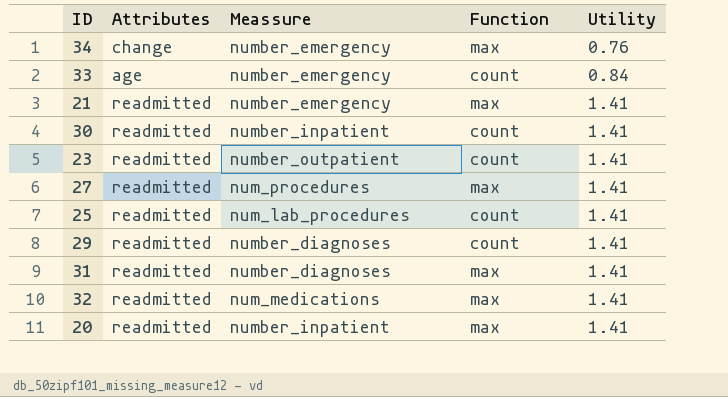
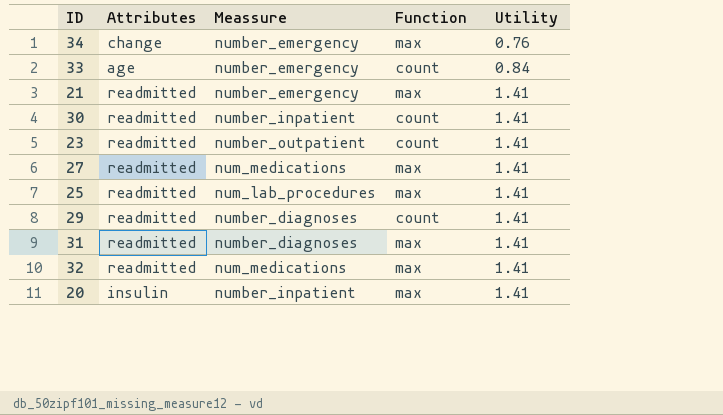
27 | Meassure: num_procedures -> num_medications
25 | Function: count -> max
20 | Attributes: readmitted -> insulin

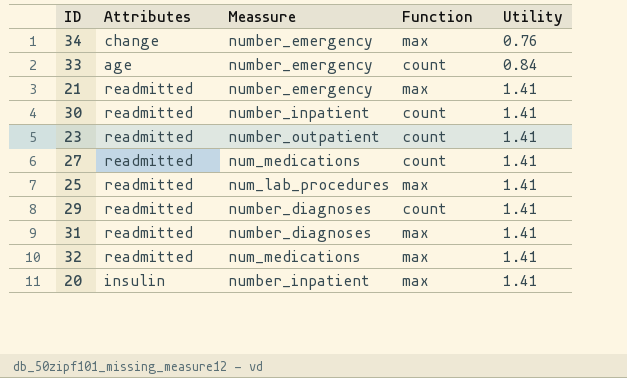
27 | Function: max -> count

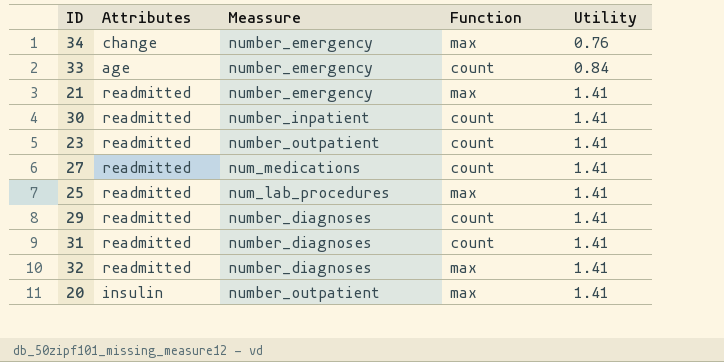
31 | Function: max -> count
32 | Meassure: num_medications -> number_diagnoses
20 | Meassure: number_inpatient -> number_outpatient

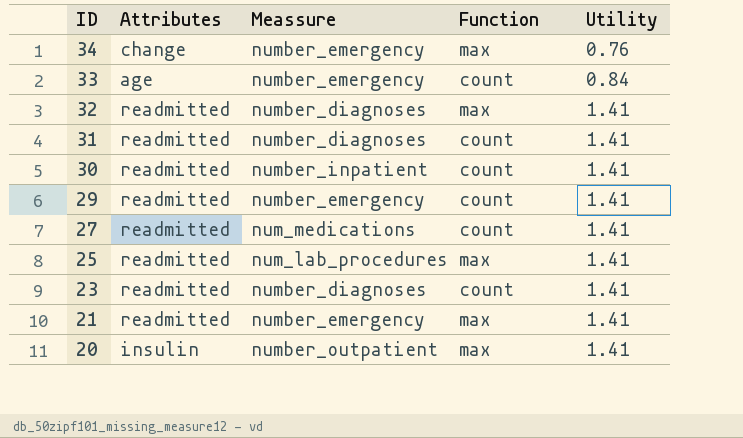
row order: Utility ascending -> ID descending
29 | Meassure: number_diagnoses -> number_emergency
23 | Meassure: number_outpatient -> number_diagnoses

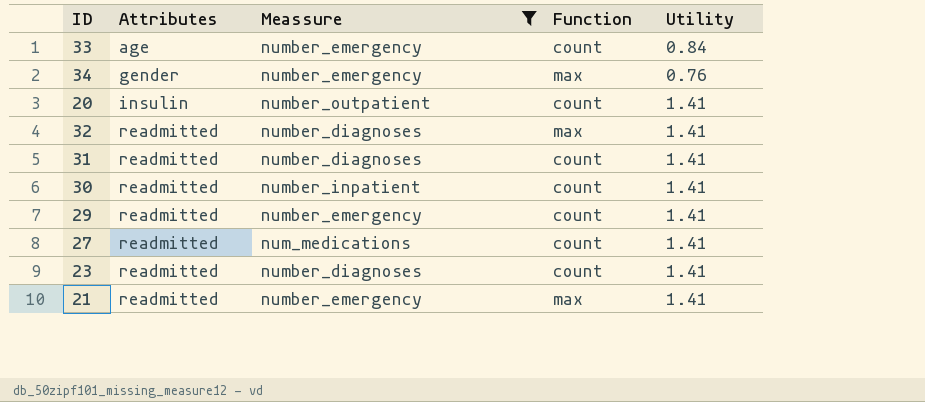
filter: none -> Meassure != num_lab_procedures
row order: ID descending -> Attributes ascending
34 | Attributes: change -> gender
20 | Function: max -> count

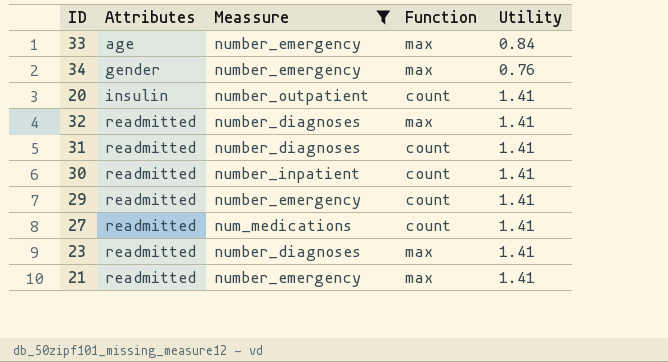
33 | Function: count -> max
23 | Function: count -> max

